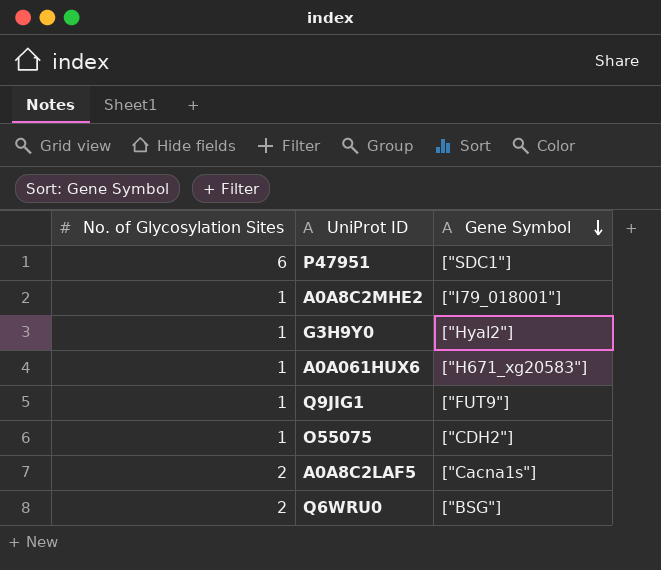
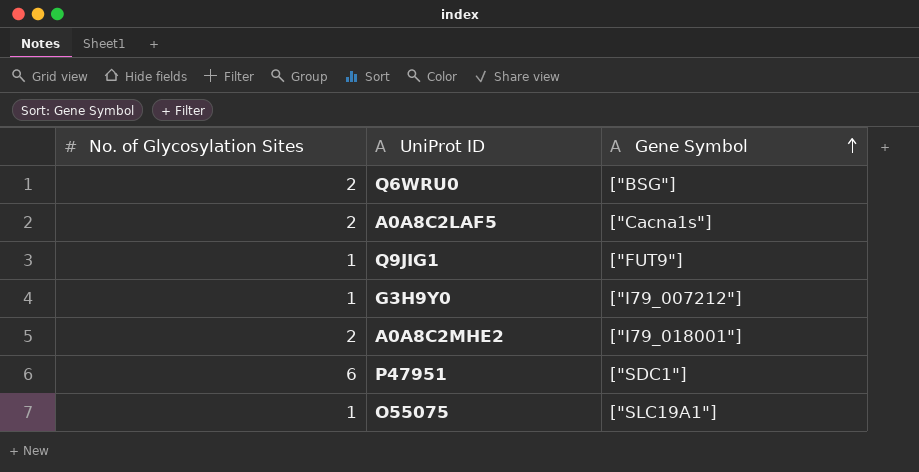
row order: Gene Symbol descending -> Gene Symbol ascending
row A0A061HUX6: 1 | ["H671_xg20583"] -> none
G3H9Y0 | Gene Symbol: ["Hyal2"] -> ["I79_007212"]
A0A8C2MHE2 | No. of Glycosylation Sites: 1 -> 2
O55075 | Gene Symbol: ["CDH2"] -> ["SLC19A1"]

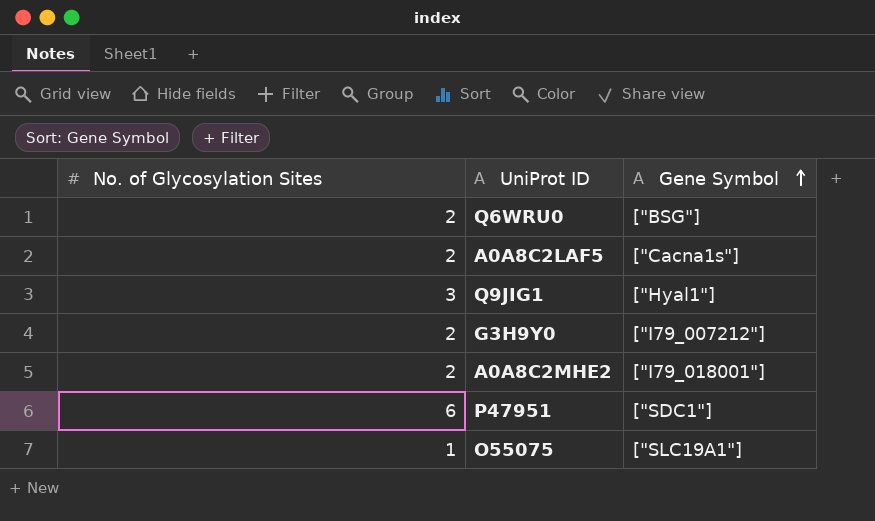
Q9JIG1 | No. of Glycosylation Sites: 1 -> 3
Q9JIG1 | Gene Symbol: ["FUT9"] -> ["Hyal1"]
G3H9Y0 | No. of Glycosylation Sites: 1 -> 2

